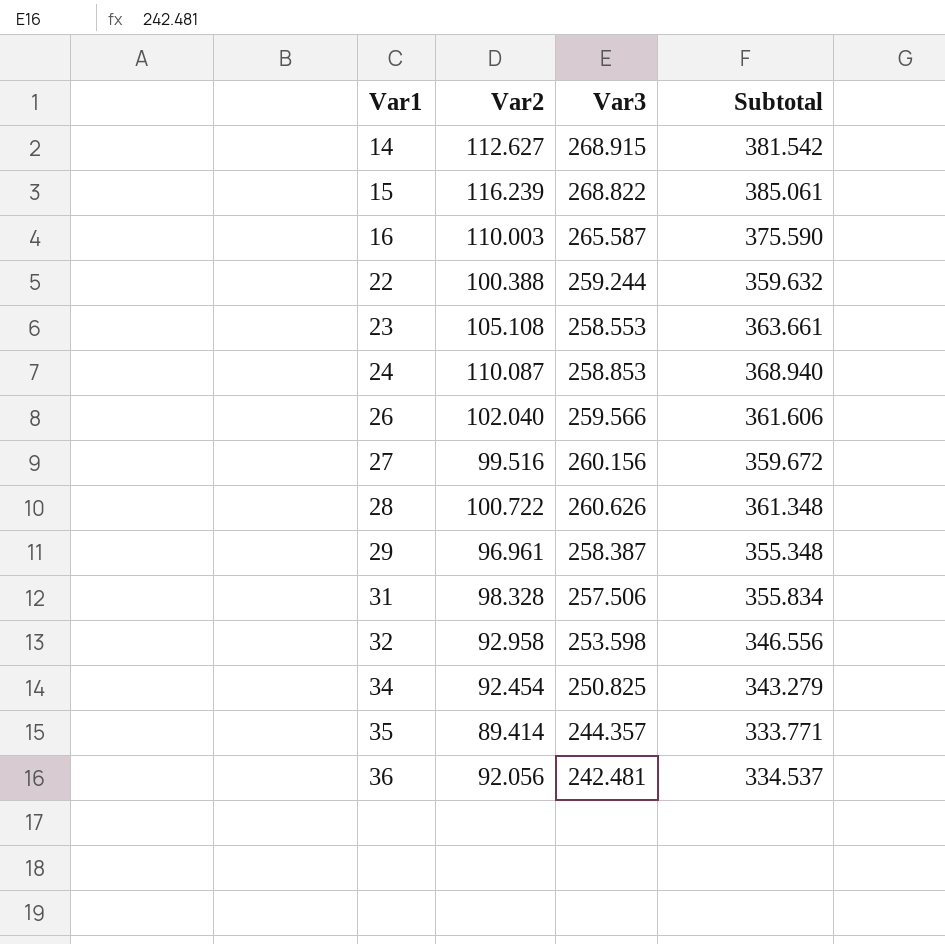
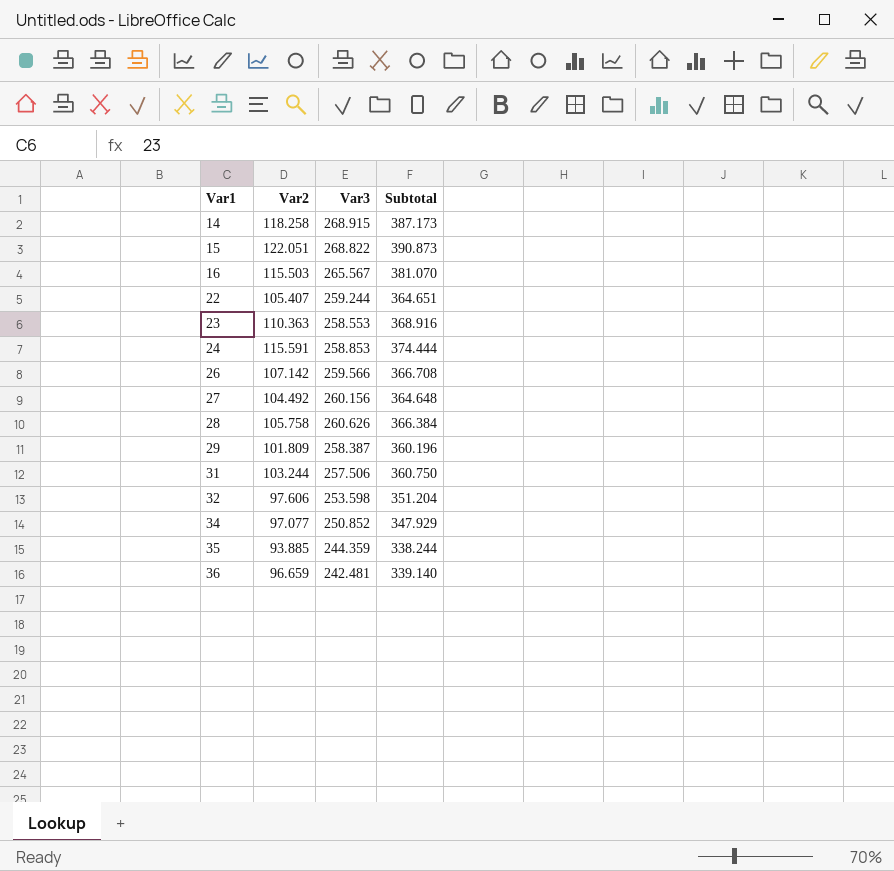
14 | Var2: 112.627 -> 118.258
14 | Subtotal: 381.542 -> 387.173
15 | Var2: 116.239 -> 122.051
15 | Subtotal: 385.061 -> 390.873
16 | Var2: 110.003 -> 115.503
16 | Var3: 265.587 -> 265.567
16 | Subtotal: 375.590 -> 381.070
22 | Var2: 100.388 -> 105.407
22 | Subtotal: 359.632 -> 364.651
23 | Var2: 105.108 -> 110.363
23 | Subtotal: 363.661 -> 368.916
24 | Var2: 110.087 -> 115.591
24 | Subtotal: 368.940 -> 374.444
26 | Var2: 102.040 -> 107.142
26 | Subtotal: 361.606 -> 366.708
27 | Var2: 99.516 -> 104.492
27 | Subtotal: 359.672 -> 364.648
28 | Var2: 100.722 -> 105.758
28 | Subtotal: 361.348 -> 366.384
29 | Var2: 96.961 -> 101.809
29 | Subtotal: 355.348 -> 360.196
31 | Var2: 98.328 -> 103.244
31 | Subtotal: 355.834 -> 360.750
32 | Var2: 92.958 -> 97.606
32 | Subtotal: 346.556 -> 351.204
34 | Var2: 92.454 -> 97.077
34 | Var3: 250.825 -> 250.852
34 | Subtotal: 343.279 -> 347.929
35 | Var2: 89.414 -> 93.885
35 | Var3: 244.357 -> 244.359
35 | Subtotal: 333.771 -> 338.244
36 | Var2: 92.056 -> 96.659
36 | Subtotal: 334.537 -> 339.140

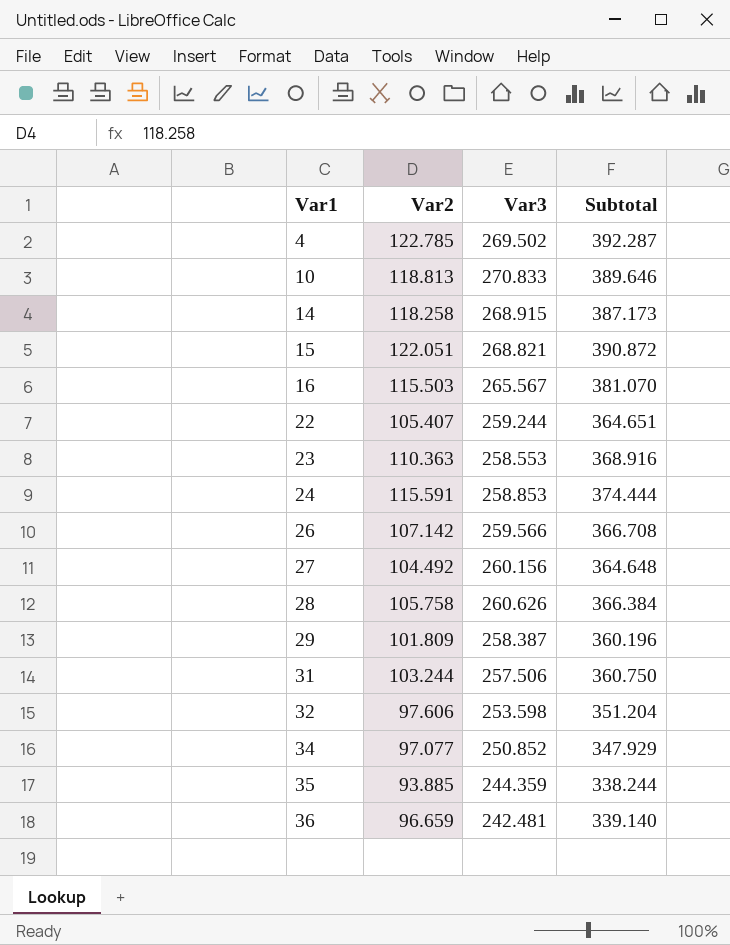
row 4: none -> 122.785 | 269.502 | 392.287
row 10: none -> 118.813 | 270.833 | 389.646
15 | Var3: 268.822 -> 268.821
15 | Subtotal: 390.873 -> 390.872

